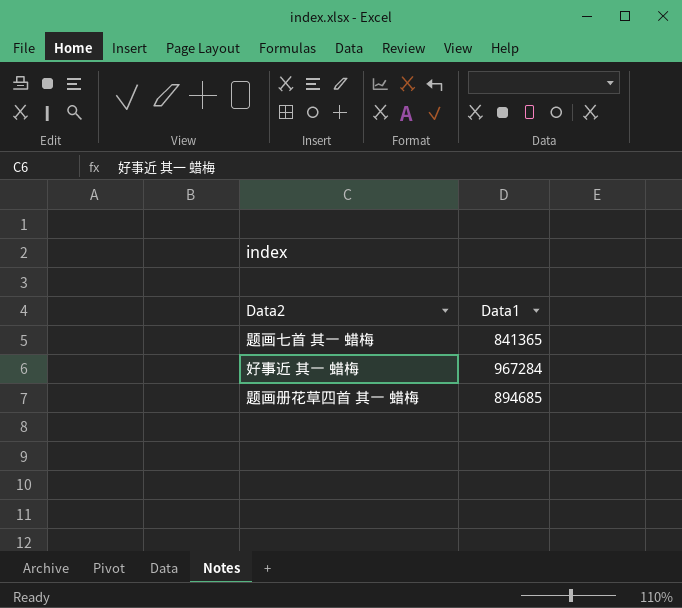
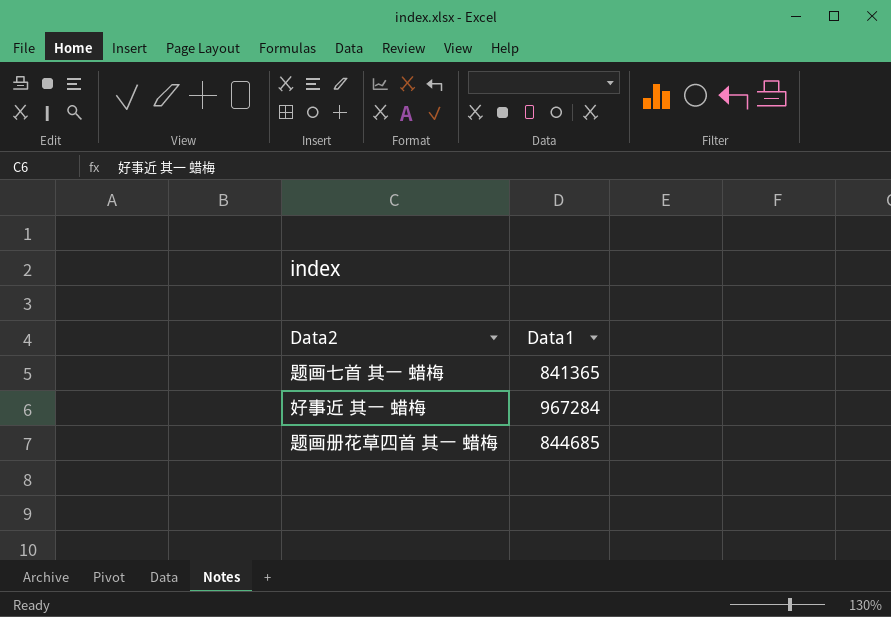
题画册花草四首 其一 蜡梅 | Data1: 894685 -> 844685

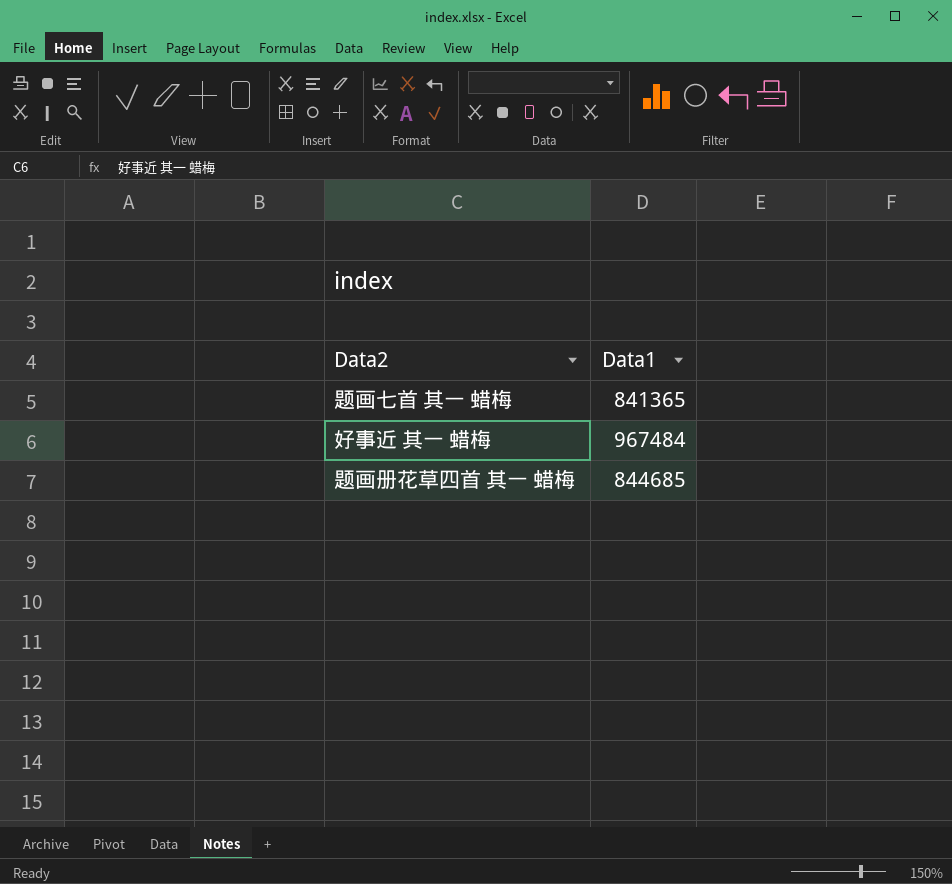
好事近 其一 蜡梅 | Data1: 967284 -> 967484

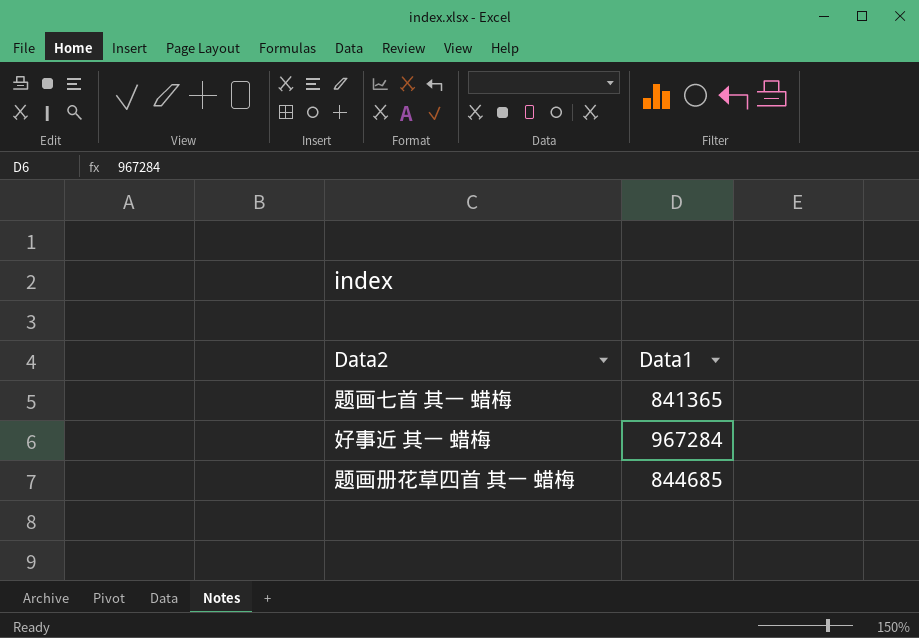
好事近 其一 蜡梅 | Data1: 967484 -> 967284

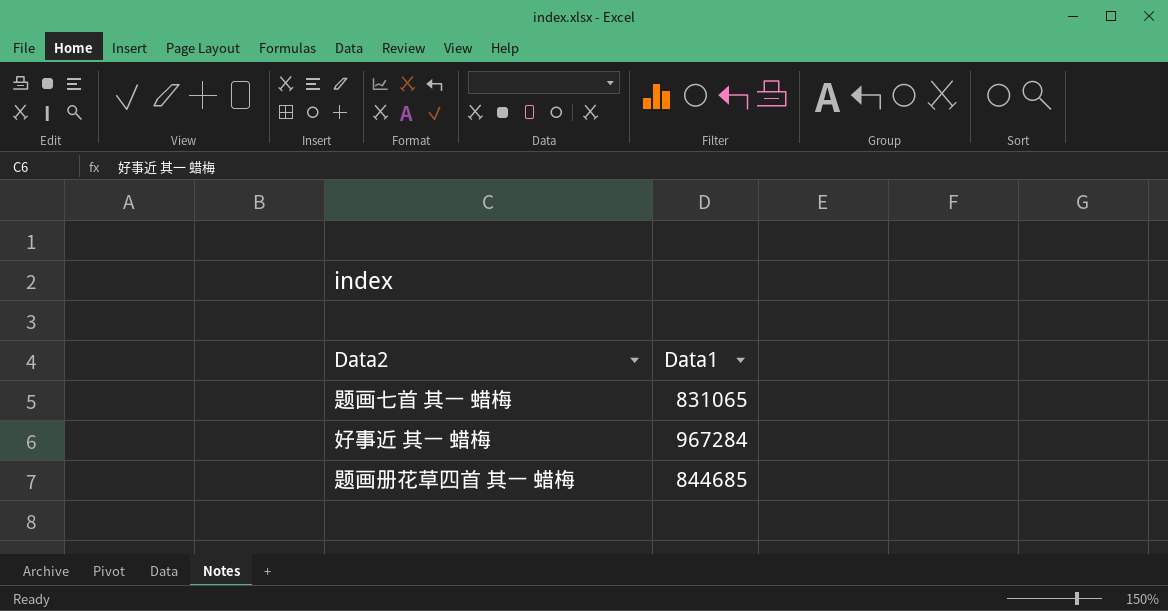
题画七首 其一 蜡梅 | Data1: 841365 -> 831065

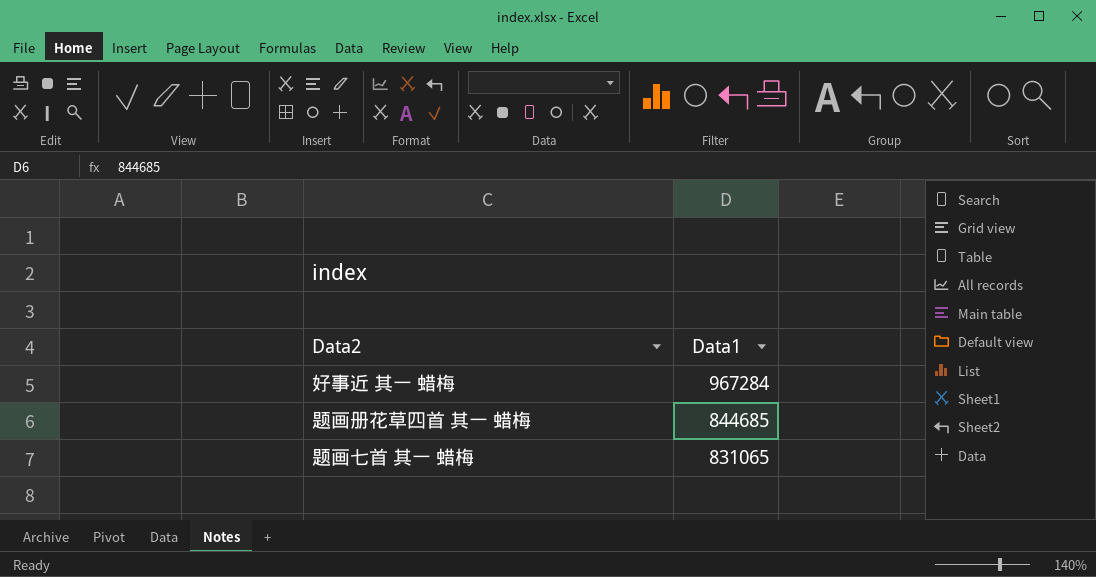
row order: none -> Data1 descending

